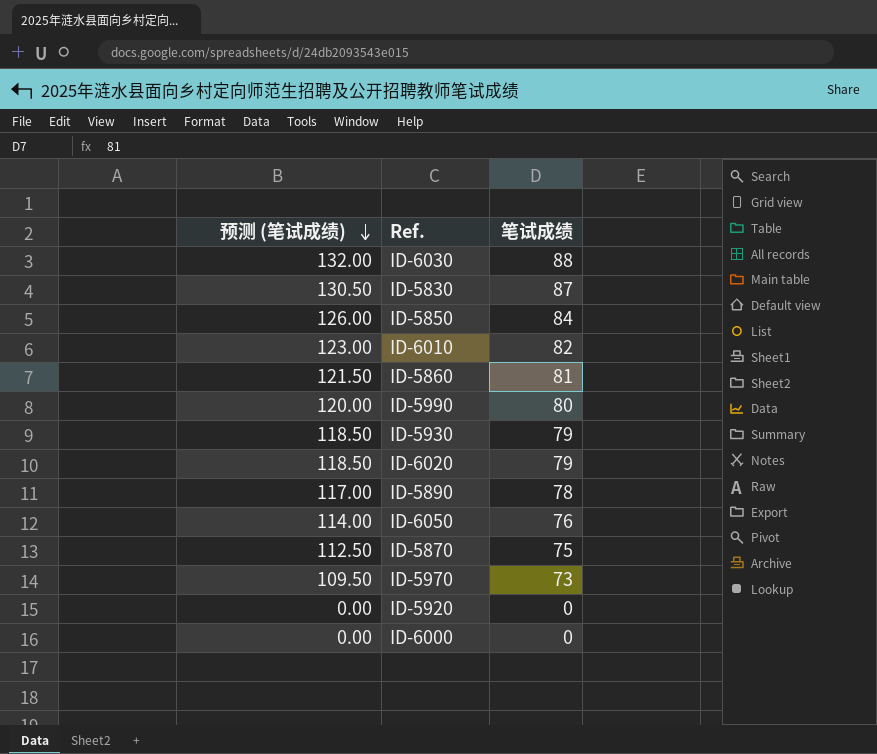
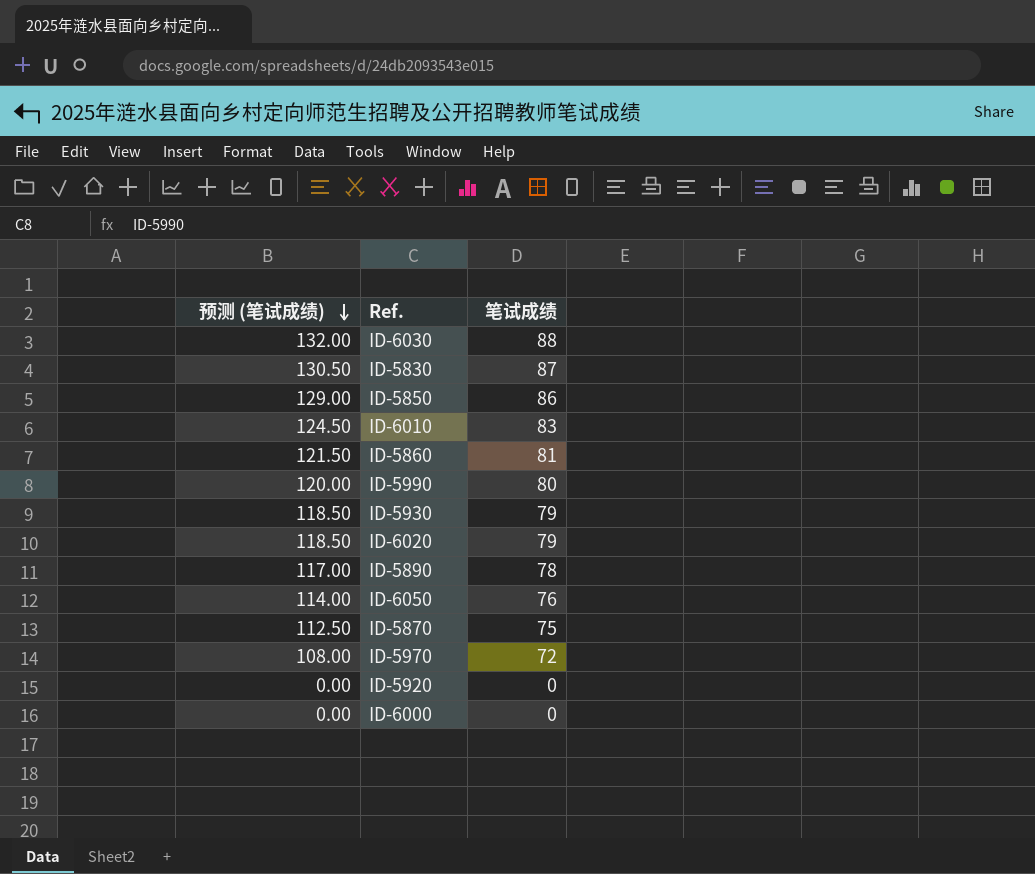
ID-5850 | 预测 (笔试成绩): 126.00 -> 129.00
ID-5850 | 笔试成绩: 84 -> 86
ID-6010 | 预测 (笔试成绩): 123.00 -> 124.50
ID-6010 | 笔试成绩: 82 -> 83
ID-5970 | 预测 (笔试成绩): 109.50 -> 108.00
ID-5970 | 笔试成绩: 73 -> 72

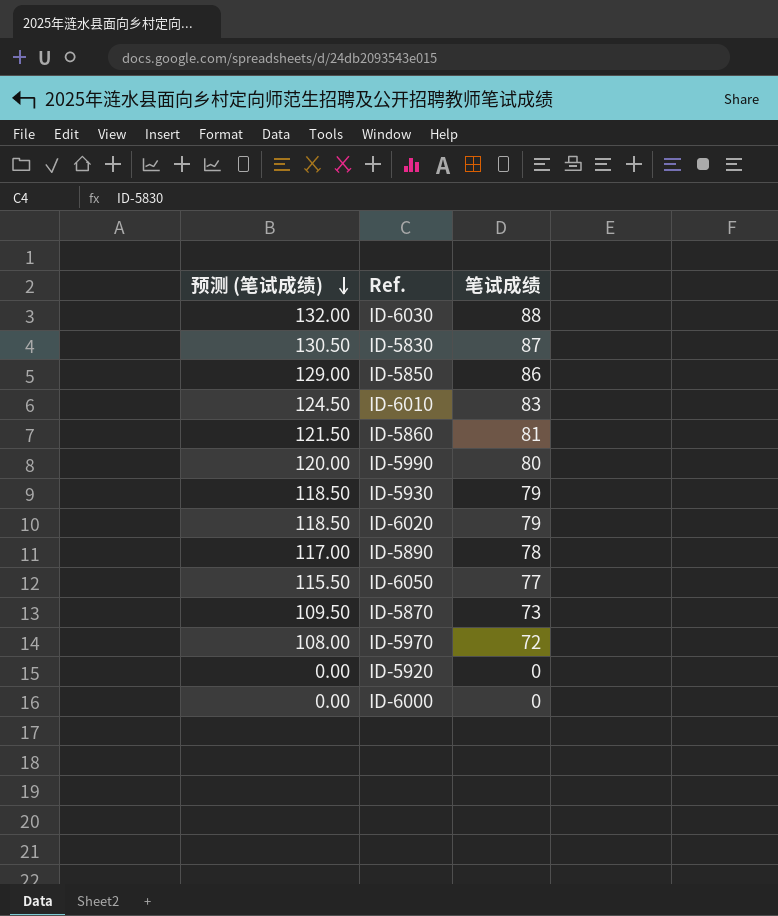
ID-6050 | 预测 (笔试成绩): 114.00 -> 115.50
ID-6050 | 笔试成绩: 76 -> 77
ID-5870 | 预测 (笔试成绩): 112.50 -> 109.50
ID-5870 | 笔试成绩: 75 -> 73

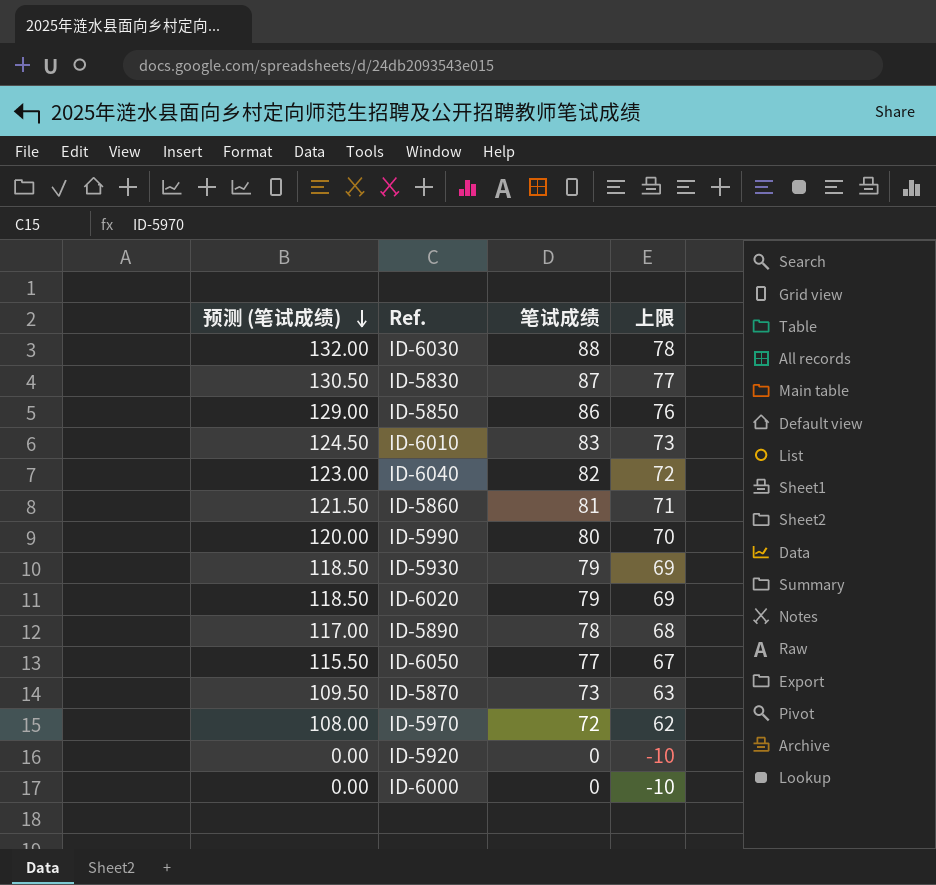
column 上限 | formula: none -> [笔试成绩] - 10
row ID-6040: none -> 123.00 | 82 | 72

